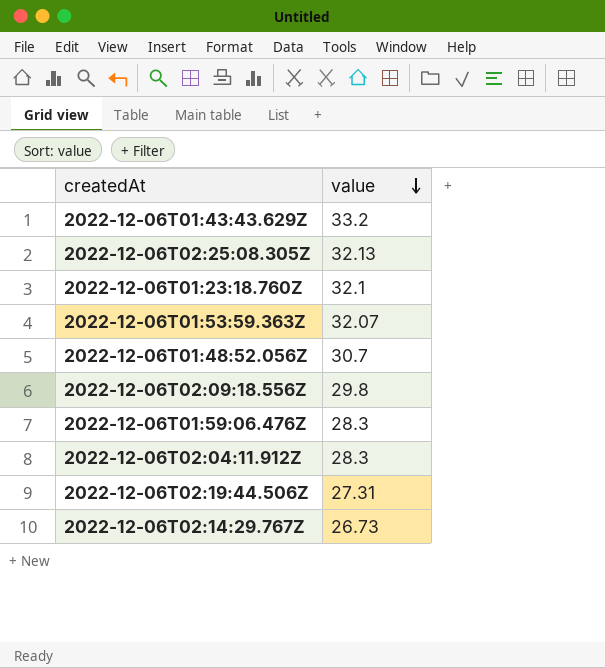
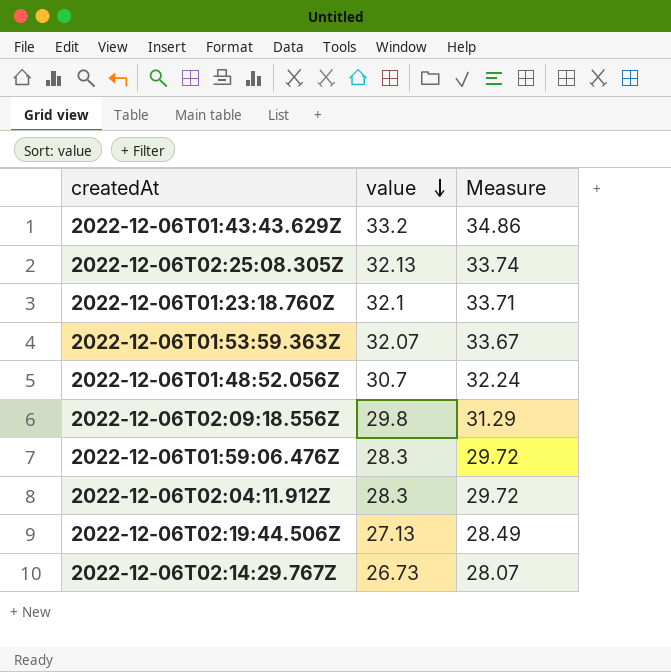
column Measure | formula: none -> [value] * 1.05
2022-12-06T02:19:44.506Z | value: 27.31 -> 27.13

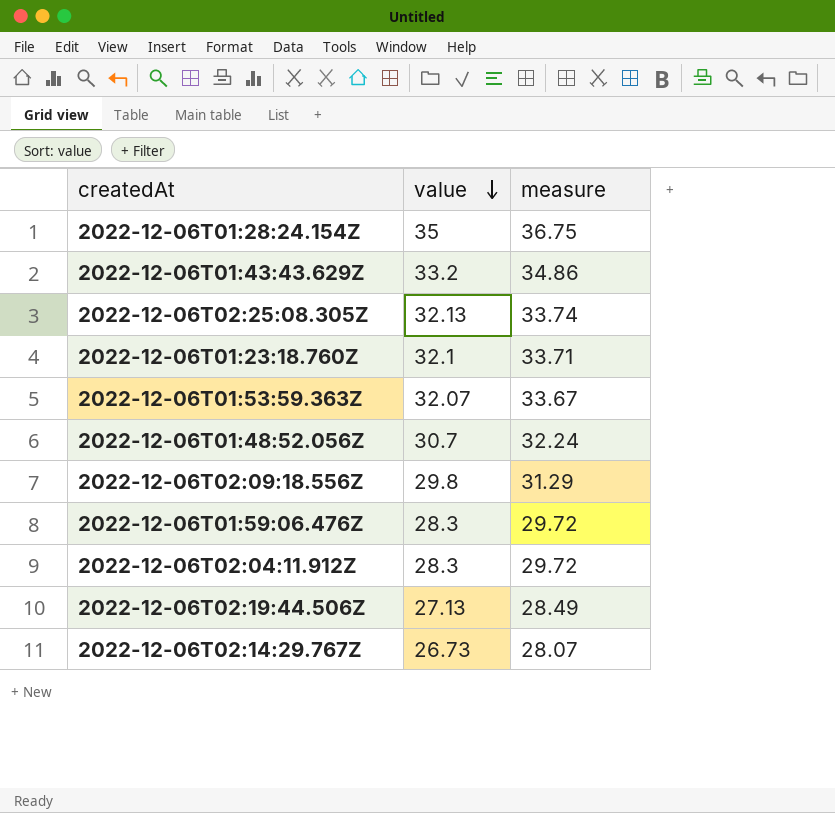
column name: Measure -> measure
row 2022-12-06T01:28:24.154Z: none -> 35 | 36.75

